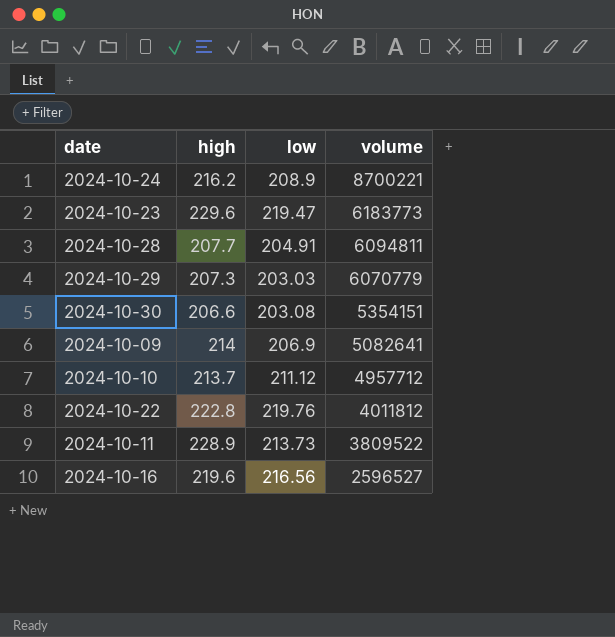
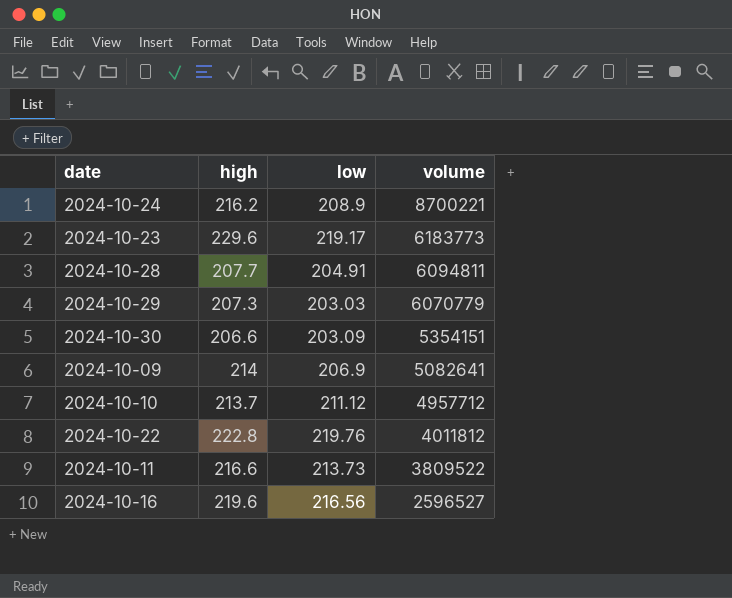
2024-10-23 | low: 219.47 -> 219.17
2024-10-30 | low: 203.08 -> 203.09
2024-10-11 | high: 228.9 -> 216.6

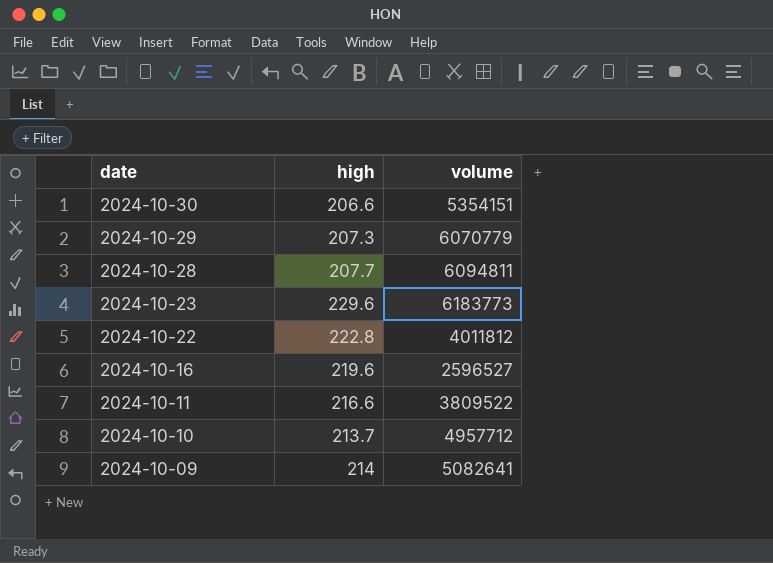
row order: volume descending -> date descending
column low | position: 3 -> none
row 2024-10-24: 216.2 | 208.9 | 8700221 -> none

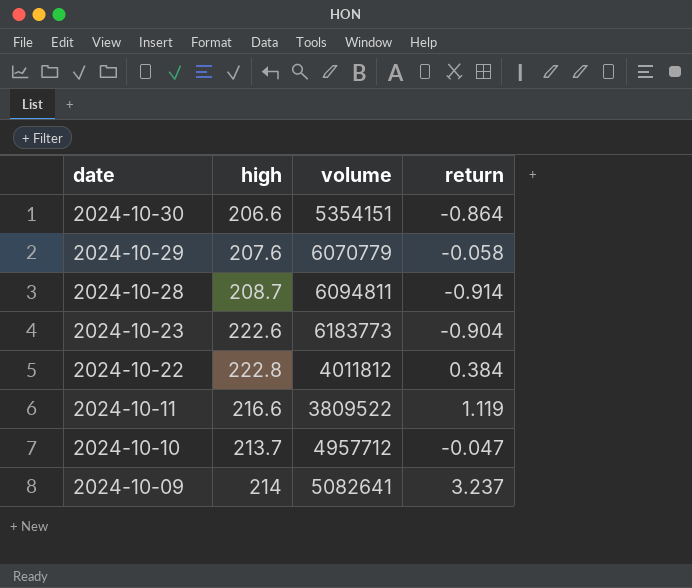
column return | position: none -> 4
row 2024-10-16: 219.6 | 2596527 -> none
2024-10-29 | high: 207.3 -> 207.6
2024-10-28 | high: 207.7 -> 208.7
2024-10-23 | high: 229.6 -> 222.6

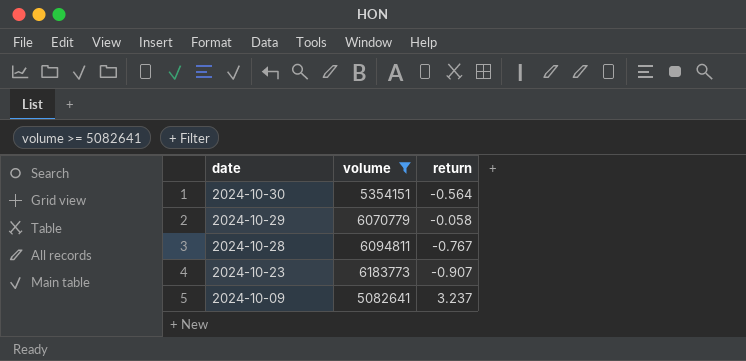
filter: none -> volume >= 5082641
column high | position: 2 -> none
2024-10-30 | return: -0.864 -> -0.564
2024-10-28 | return: -0.914 -> -0.767
2024-10-23 | return: -0.904 -> -0.907

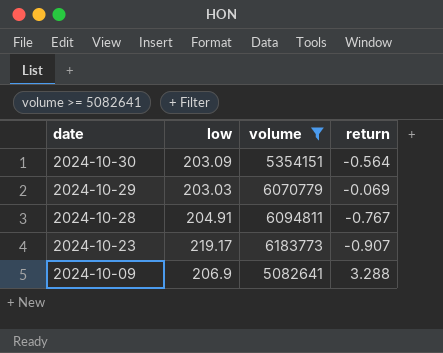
column low | position: none -> 2
2024-10-29 | return: -0.058 -> -0.069
2024-10-09 | return: 3.237 -> 3.288

